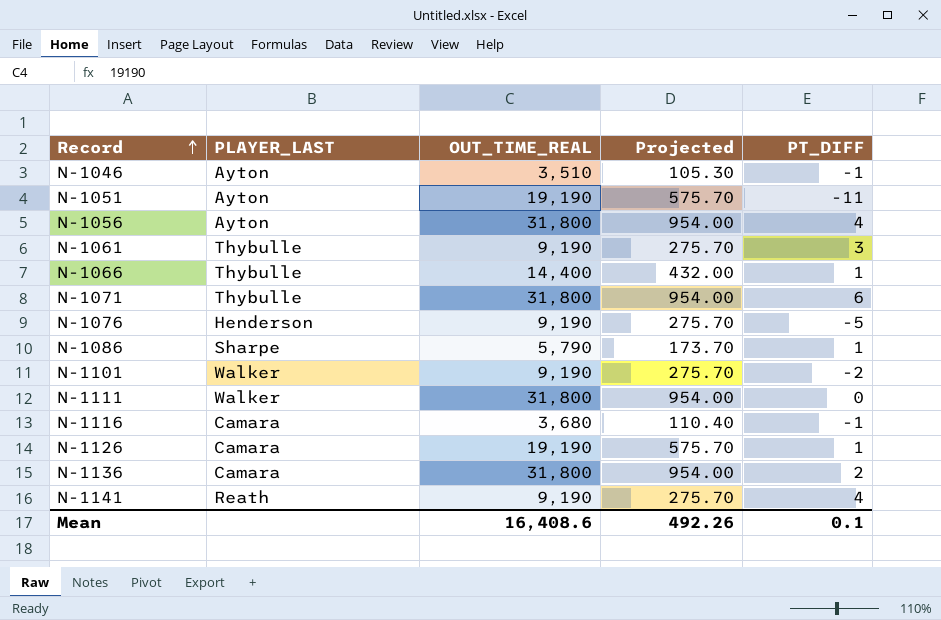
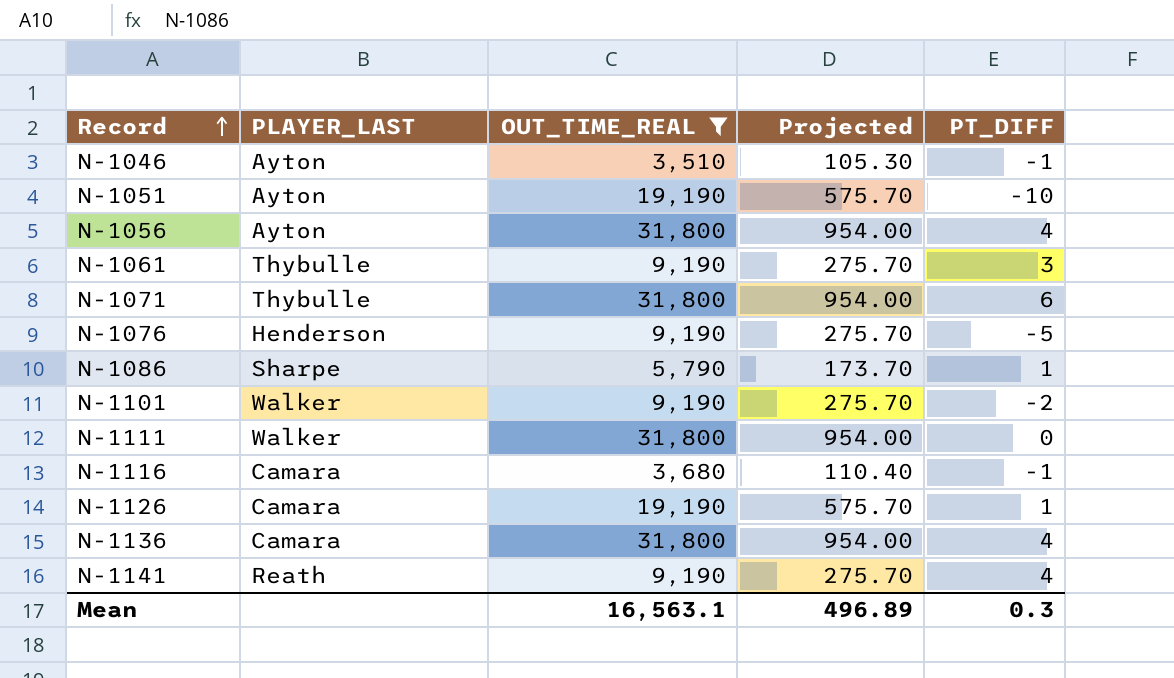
filter: none -> OUT_TIME_REAL != 14,400
N-1051 | PT_DIFF: -11 -> -10
N-1136 | PT_DIFF: 2 -> 4
Mean | OUT_TIME_REAL: 16,408.6 -> 16,563.1
Mean | Projected: 492.26 -> 496.89
Mean | PT_DIFF: 0.1 -> 0.3

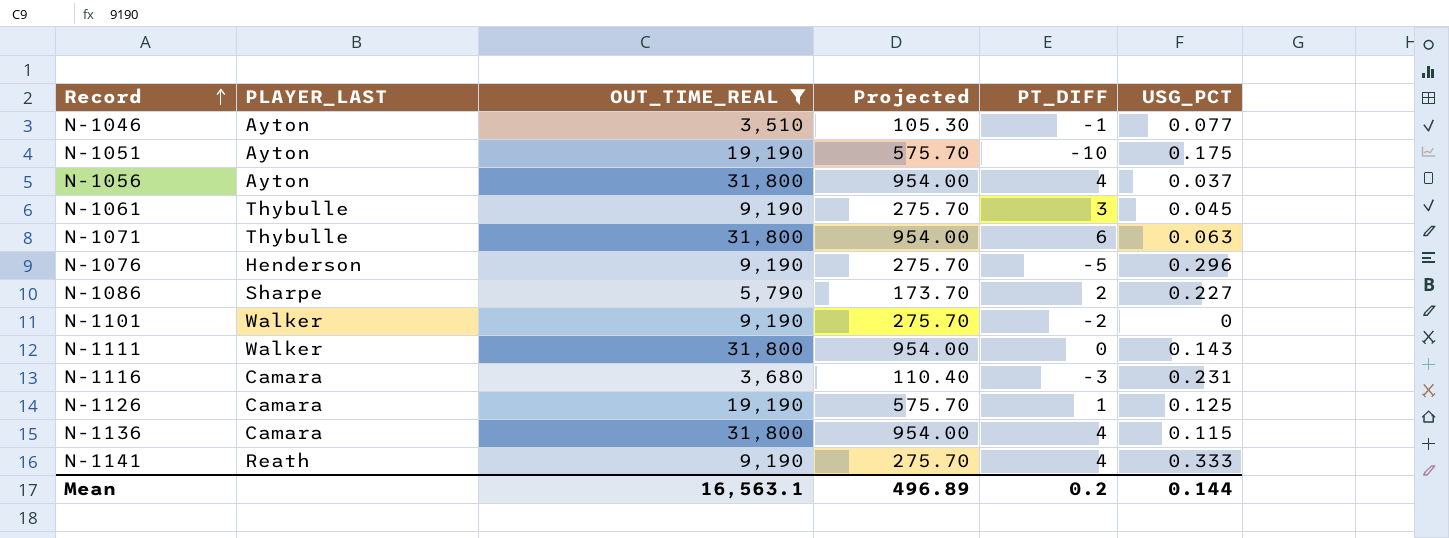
column USG_PCT | position: none -> 6
N-1086 | PT_DIFF: 1 -> 2
N-1116 | PT_DIFF: -1 -> -3
Mean | PT_DIFF: 0.3 -> 0.2

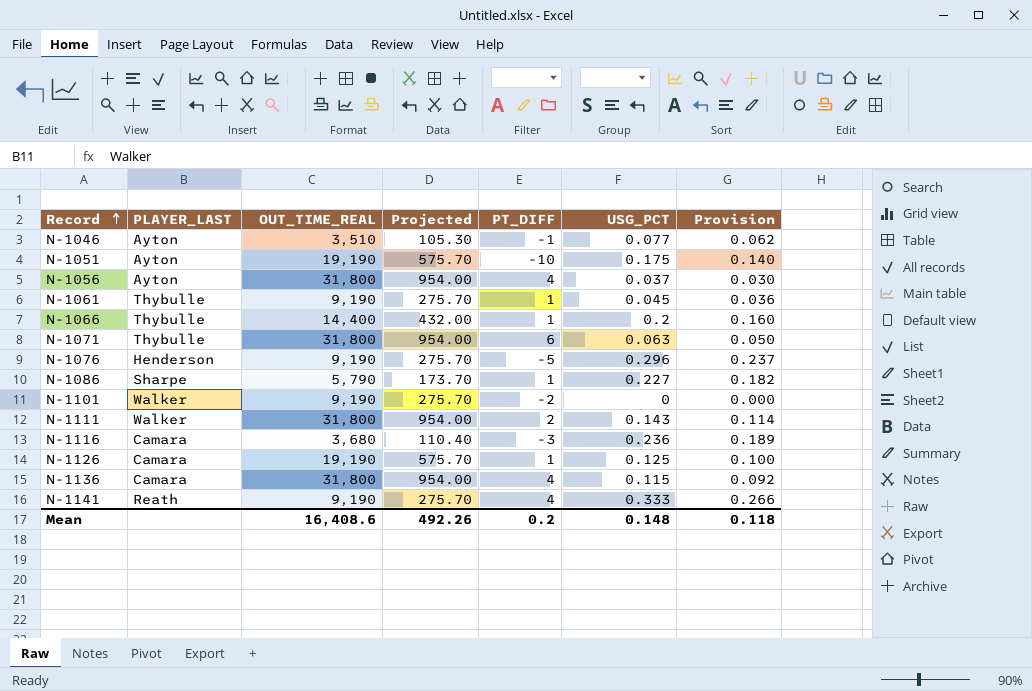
filter: OUT_TIME_REAL != 14,400 -> none
column Provision | formula: none -> [USG_PCT] * 0.8
N-1061 | PT_DIFF: 3 -> 1
N-1086 | PT_DIFF: 2 -> 1
N-1111 | PT_DIFF: 0 -> 2
N-1116 | USG_PCT: 0.231 -> 0.236
Mean | OUT_TIME_REAL: 16,563.1 -> 16,408.6
Mean | Projected: 496.89 -> 492.26
Mean | USG_PCT: 0.144 -> 0.148

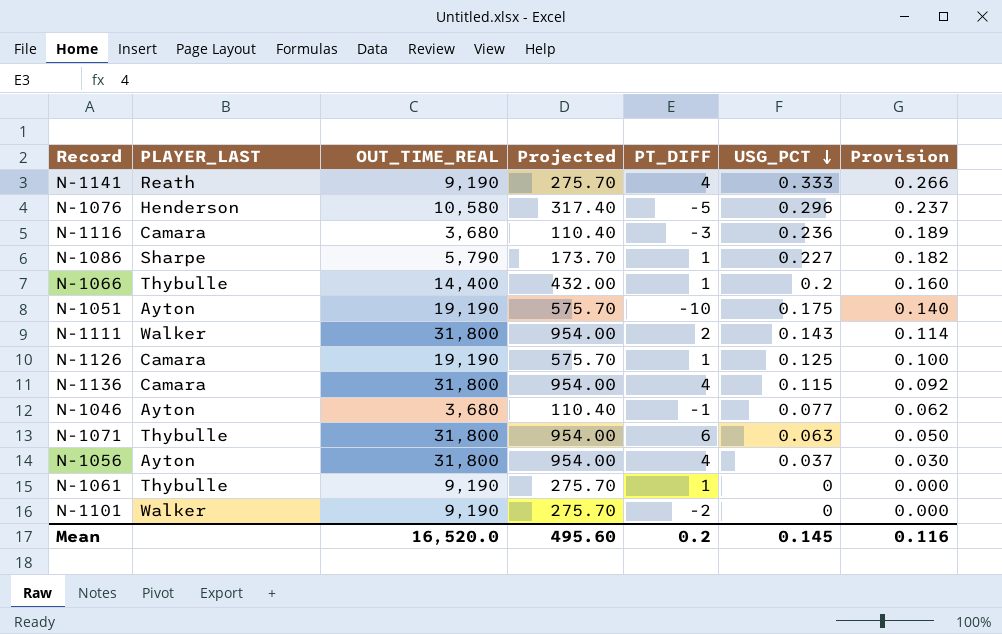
row order: Record ascending -> USG_PCT descending
N-1076 | OUT_TIME_REAL: 9,190 -> 10,580
N-1076 | Projected: 275.70 -> 317.40
N-1046 | OUT_TIME_REAL: 3,510 -> 3,680
N-1046 | Projected: 105.30 -> 110.40
N-1061 | USG_PCT: 0.045 -> 0
N-1061 | Provision: 0.036 -> 0.000
Mean | OUT_TIME_REAL: 16,408.6 -> 16,520.0
Mean | Projected: 492.26 -> 495.60
Mean | USG_PCT: 0.148 -> 0.145
Mean | Provision: 0.118 -> 0.116

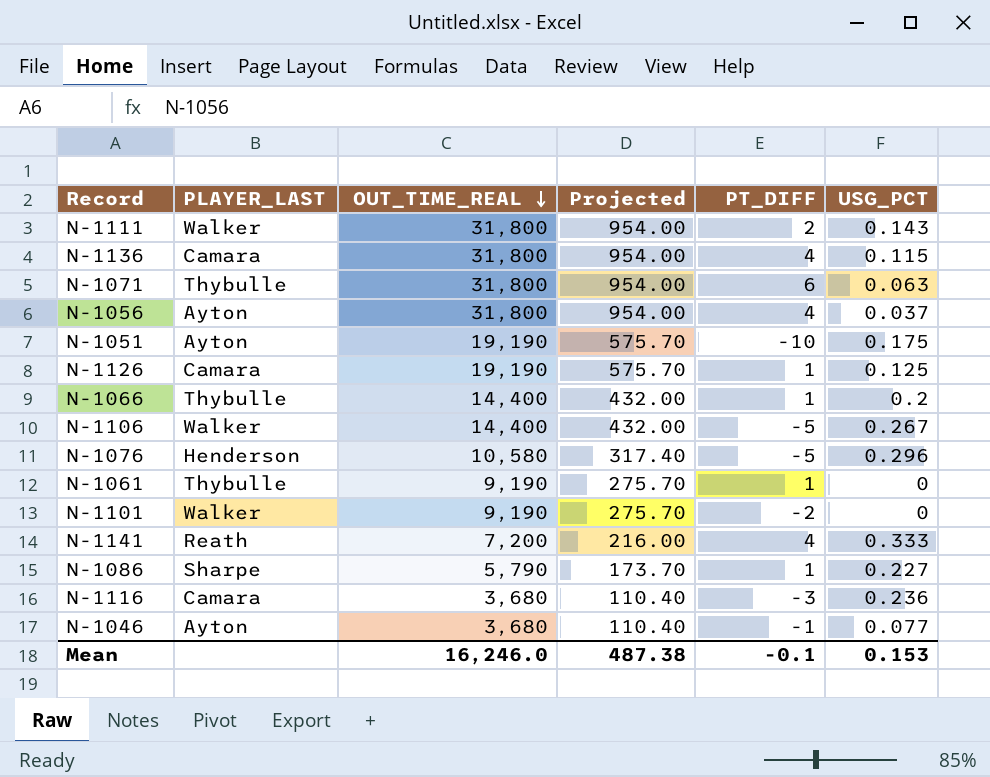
row order: USG_PCT descending -> OUT_TIME_REAL descending
column Provision | formula: [USG_PCT] * 0.8 -> none
row N-1106: none -> Walker | 14,400 | 432.00 | -5 | 0.267
N-1141 | OUT_TIME_REAL: 9,190 -> 7,200
N-1141 | Projected: 275.70 -> 216.00
Mean | OUT_TIME_REAL: 16,520.0 -> 16,246.0
Mean | Projected: 495.60 -> 487.38
Mean | PT_DIFF: 0.2 -> -0.1
Mean | USG_PCT: 0.145 -> 0.153

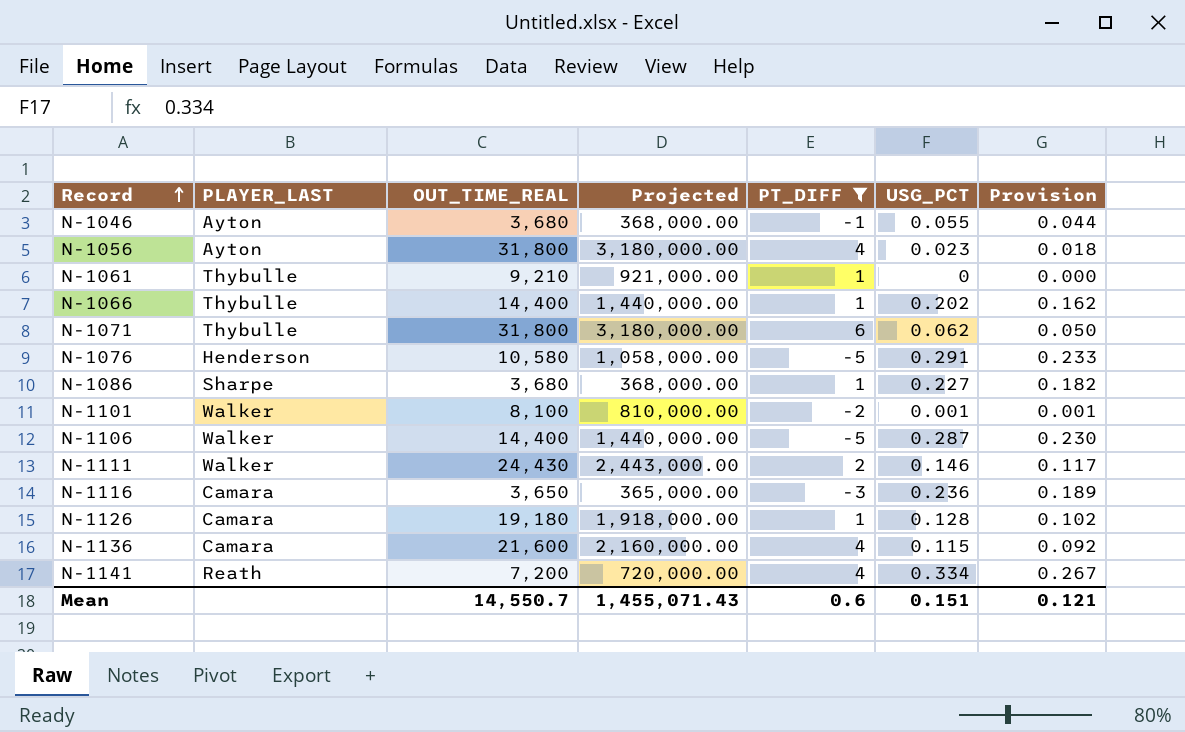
filter: none -> PT_DIFF != -10
row order: OUT_TIME_REAL descending -> Record ascending
column Projected | formula: [OUT_TIME_REAL] * 0.03 -> [OUT_TIME_REAL] * 100
column Provision | formula: none -> [USG_PCT] * 0.8
N-1046 | USG_PCT: 0.077 -> 0.055
N-1056 | USG_PCT: 0.037 -> 0.023
N-1061 | OUT_TIME_REAL: 9,190 -> 9,210
N-1066 | USG_PCT: 0.2 -> 0.202
N-1071 | USG_PCT: 0.063 -> 0.062
N-1076 | USG_PCT: 0.296 -> 0.291
N-1086 | OUT_TIME_REAL: 5,790 -> 3,680
N-1101 | OUT_TIME_REAL: 9,190 -> 8,100
N-1101 | USG_PCT: 0 -> 0.001
N-1106 | USG_PCT: 0.267 -> 0.287
N-1111 | OUT_TIME_REAL: 31,800 -> 24,430
N-1111 | USG_PCT: 0.143 -> 0.146
N-1116 | OUT_TIME_REAL: 3,680 -> 3,650
N-1126 | OUT_TIME_REAL: 19,190 -> 19,180
N-1126 | USG_PCT: 0.125 -> 0.128
N-1136 | OUT_TIME_REAL: 31,800 -> 21,600
N-1141 | USG_PCT: 0.333 -> 0.334
Mean | OUT_TIME_REAL: 16,246.0 -> 14,550.7
Mean | Projected: 487.38 -> 1,455,071.43
Mean | PT_DIFF: -0.1 -> 0.6
Mean | USG_PCT: 0.153 -> 0.151

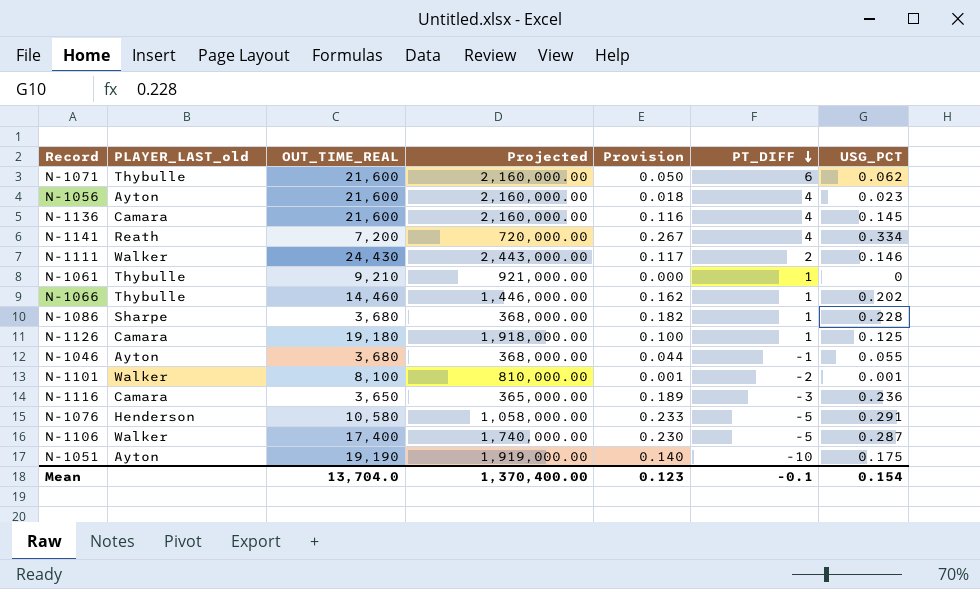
filter: PT_DIFF != -10 -> none
row order: Record ascending -> PT_DIFF descending
column name: PLAYER_LAST -> PLAYER_LAST_old
column Provision | position: 7 -> 5
N-1071 | OUT_TIME_REAL: 31,800 -> 21,600
N-1071 | Projected: 3,180,000.00 -> 2,160,000.00
N-1056 | OUT_TIME_REAL: 31,800 -> 21,600
N-1056 | Projected: 3,180,000.00 -> 2,160,000.00
N-1136 | Provision: 0.092 -> 0.116
N-1136 | USG_PCT: 0.115 -> 0.145
N-1066 | OUT_TIME_REAL: 14,400 -> 14,460
N-1066 | Projected: 1,440,000.00 -> 1,446,000.00
N-1086 | USG_PCT: 0.227 -> 0.228
N-1126 | Provision: 0.102 -> 0.100
N-1126 | USG_PCT: 0.128 -> 0.125
N-1106 | OUT_TIME_REAL: 14,400 -> 17,400
N-1106 | Projected: 1,440,000.00 -> 1,740,000.00
Mean | OUT_TIME_REAL: 14,550.7 -> 13,704.0
Mean | Projected: 1,455,071.43 -> 1,370,400.00
Mean | Provision: 0.121 -> 0.123
Mean | PT_DIFF: 0.6 -> -0.1
Mean | USG_PCT: 0.151 -> 0.154

